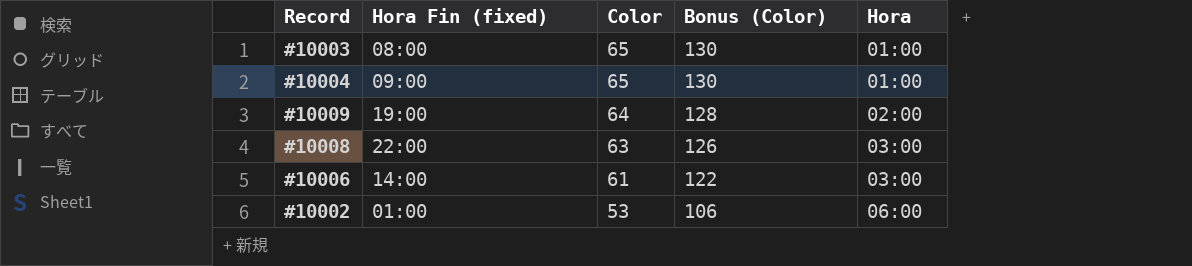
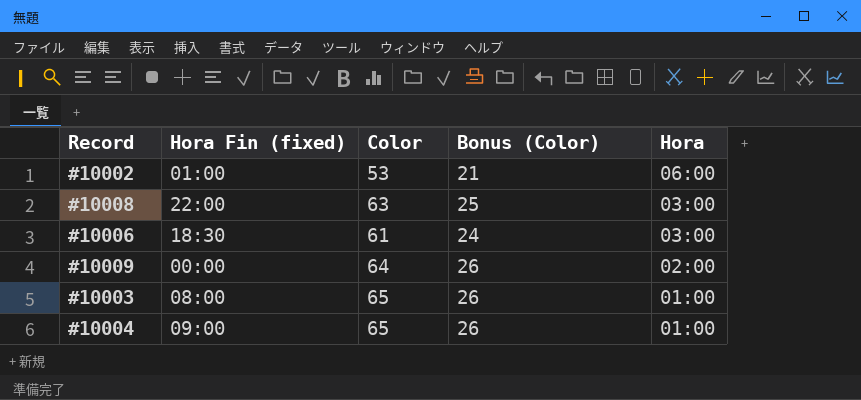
row order: Color descending -> Hora descending
column Bonus (Color) | formula: [Color] * 2 -> [Color] * 0.4
#10006 | Hora Fin (fixed): 14:00 -> 18:30
#10009 | Hora Fin (fixed): 19:00 -> 00:00

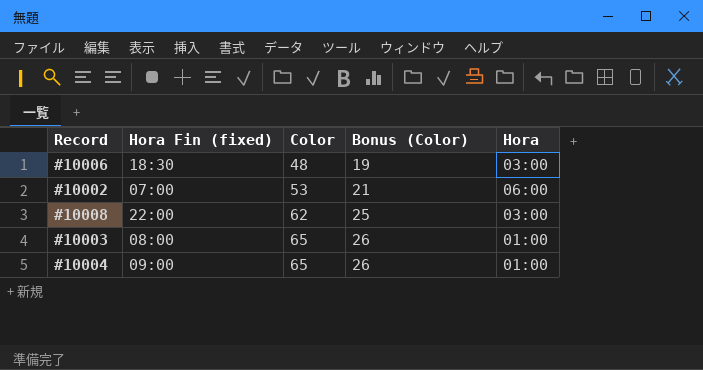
row order: Hora descending -> Color ascending
row #10009: 00:00 | 64 | 26 | 02:00 -> none
#10006 | Color: 61 -> 48
#10006 | Bonus (Color): 24 -> 19
#10002 | Hora Fin (fixed): 01:00 -> 07:00
#10008 | Color: 63 -> 62

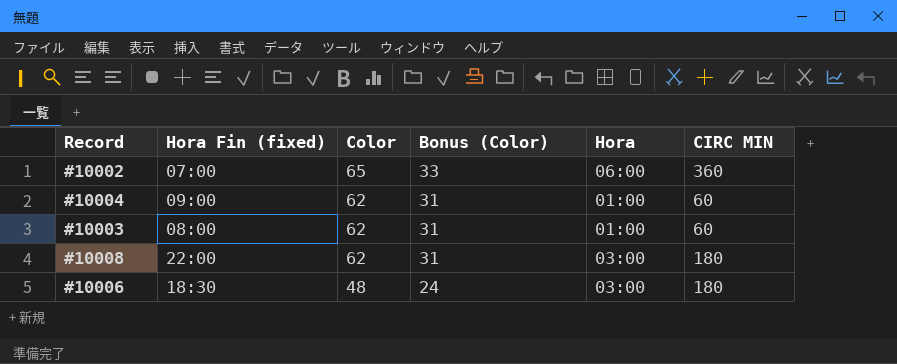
row order: Color ascending -> Color descending
column Bonus (Color) | formula: [Color] * 0.4 -> [Color] * 0.5
column CIRC MIN | position: none -> 6
#10002 | Color: 53 -> 65
#10004 | Color: 65 -> 62
#10003 | Color: 65 -> 62

